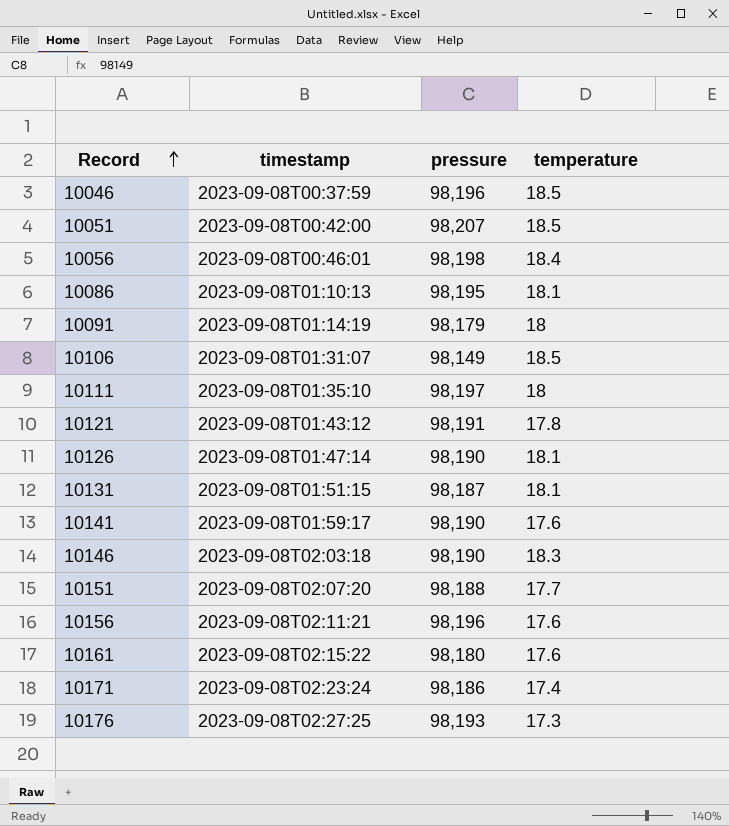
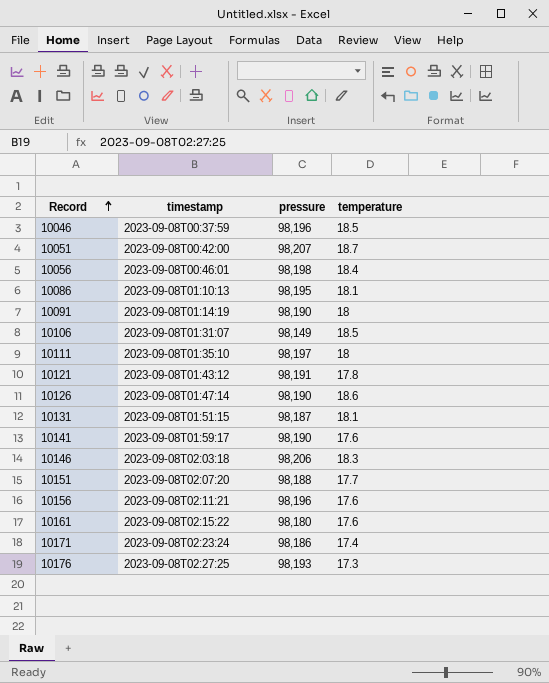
10051 | temperature: 18.5 -> 18.7
10091 | pressure: 98,179 -> 98,190
10126 | temperature: 18.1 -> 18.6
10146 | pressure: 98,190 -> 98,206

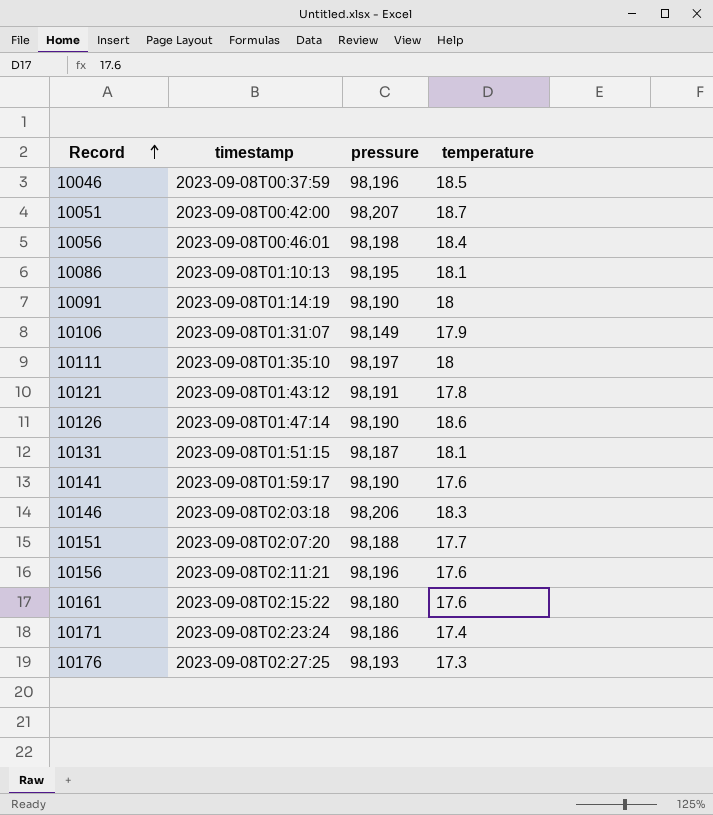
10106 | temperature: 18.5 -> 17.9

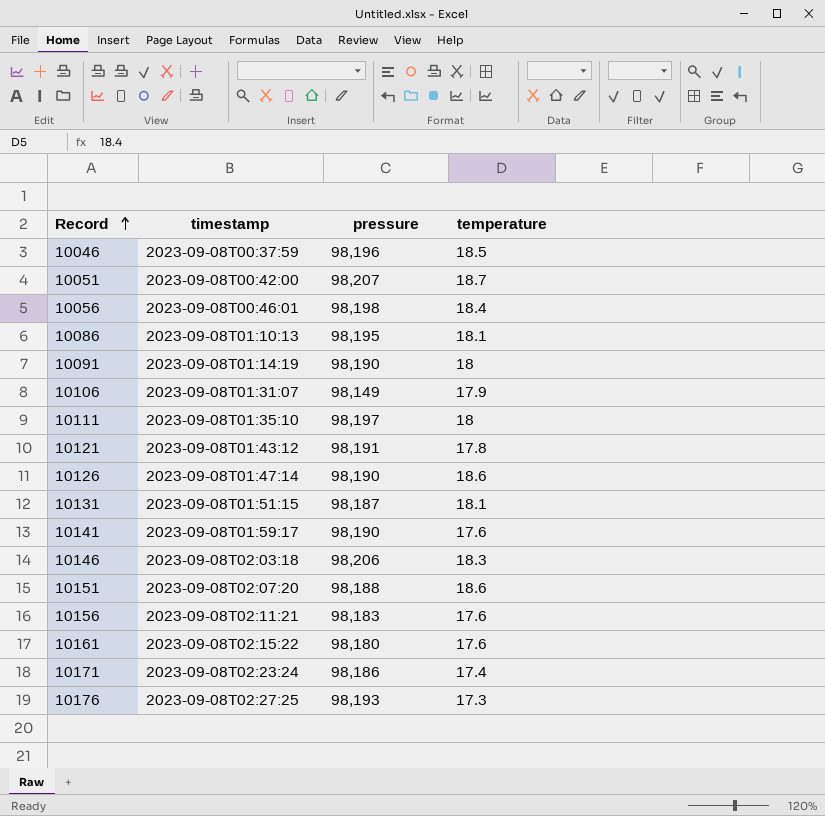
10151 | temperature: 17.7 -> 18.6
10156 | pressure: 98,196 -> 98,183

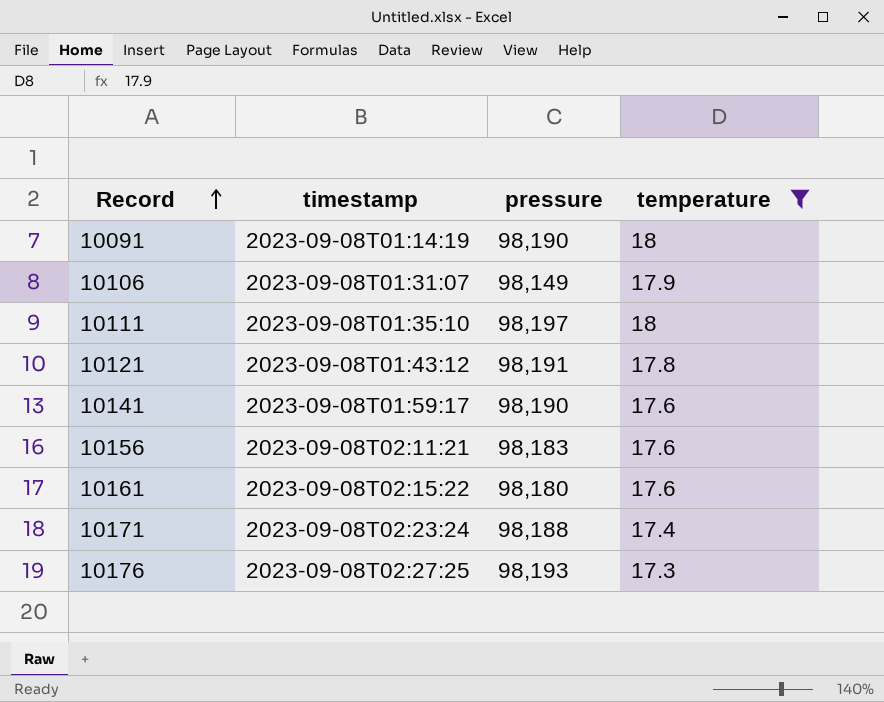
filter: none -> temperature <= 18
10171 | pressure: 98,186 -> 98,188

